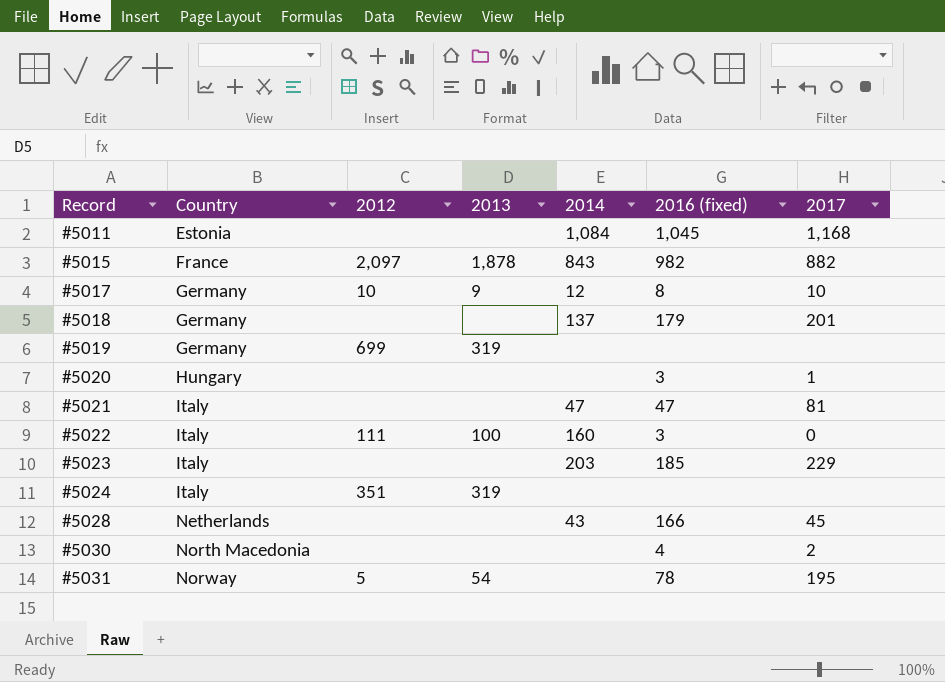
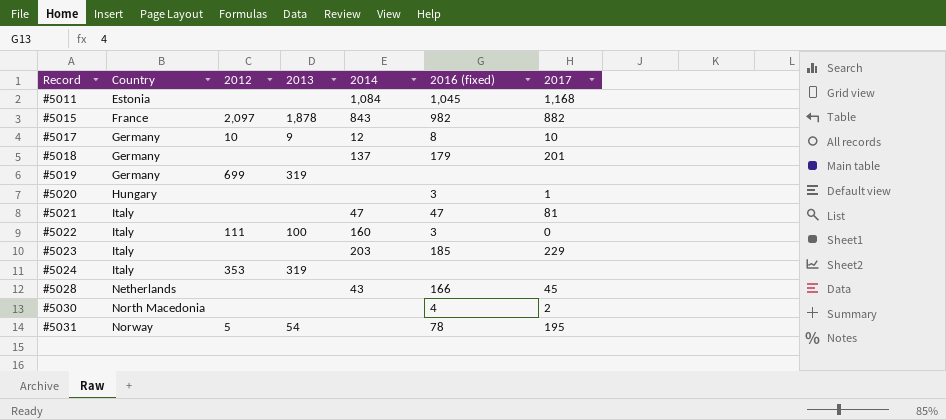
#5024 | 2012: 351 -> 353

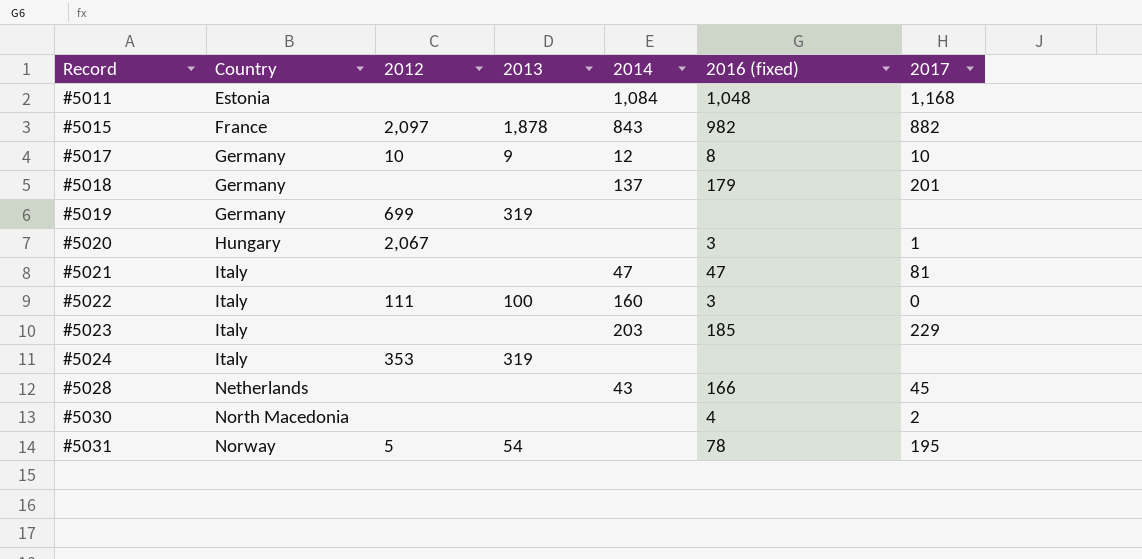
#5011 | 2016 (fixed): 1,045 -> 1,048
#5020 | 2012: none -> 2,067

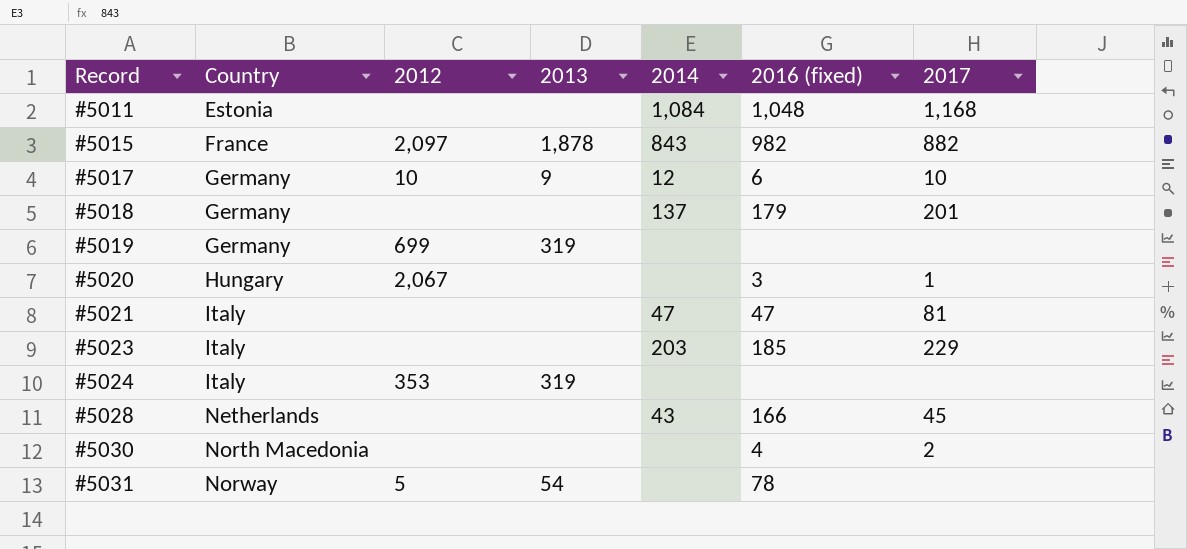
row #5022: Italy | 111 | 100 | 160 | 3 | 0 -> none
#5017 | 2016 (fixed): 8 -> 6
#5031 | 2017: 195 -> none

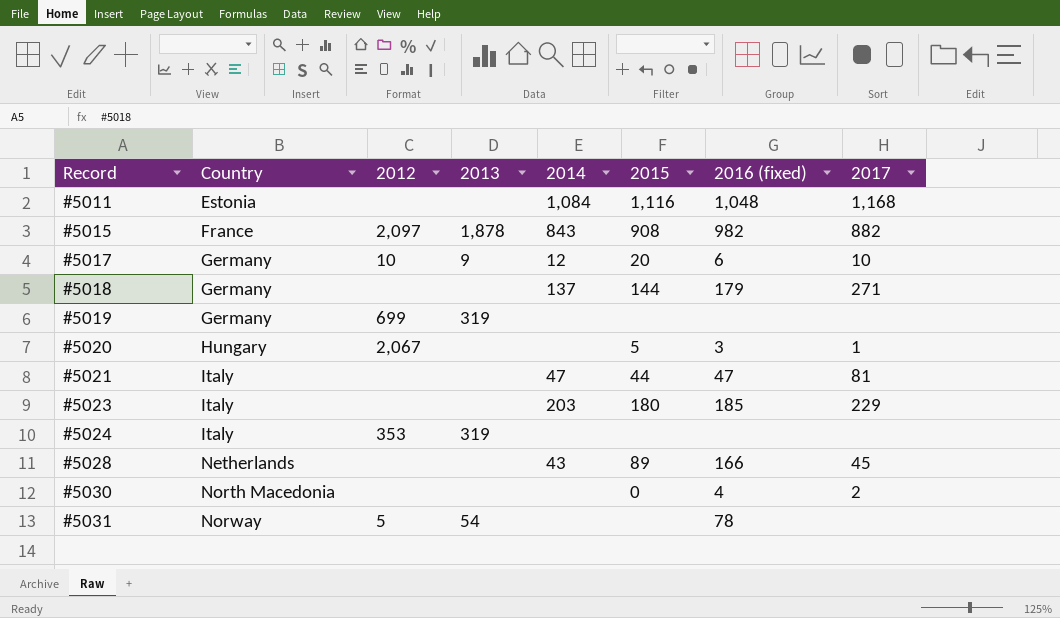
column 2015 | position: none -> 6
#5018 | 2017: 201 -> 271

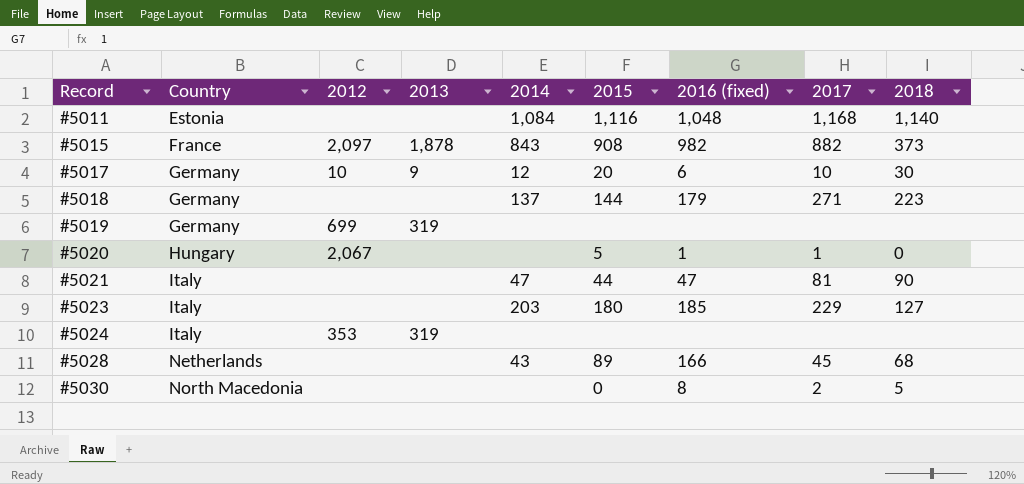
column 2018 | position: none -> 9
row #5031: Norway | 5 | 54 | none | none | 78 | none -> none
#5020 | 2016 (fixed): 3 -> 1
#5030 | 2016 (fixed): 4 -> 8

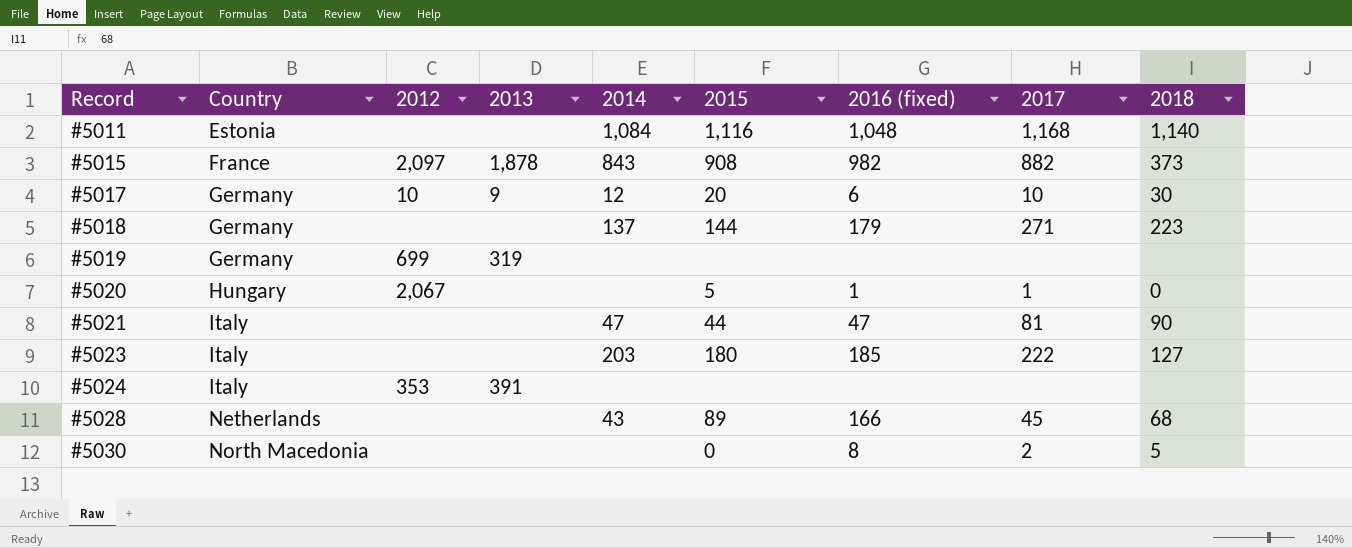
#5023 | 2017: 229 -> 222
#5024 | 2013: 319 -> 391

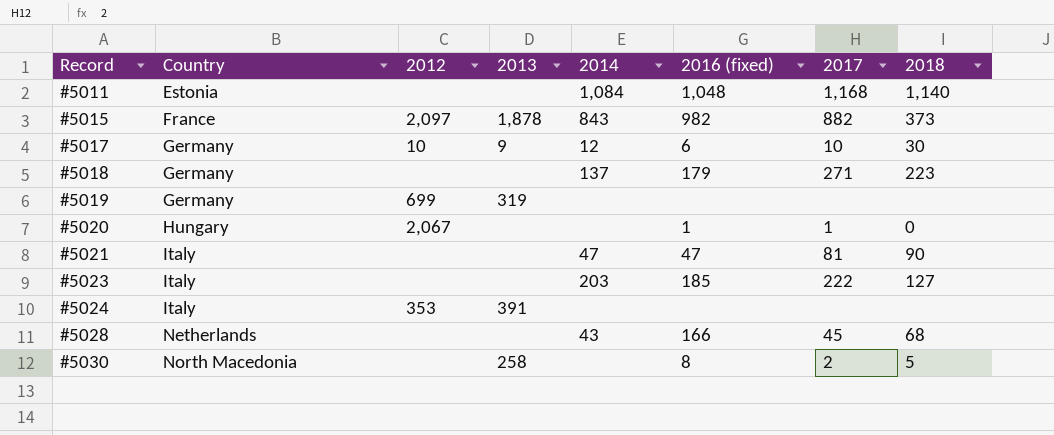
column 2015 | position: 6 -> none
#5030 | 2013: none -> 258

